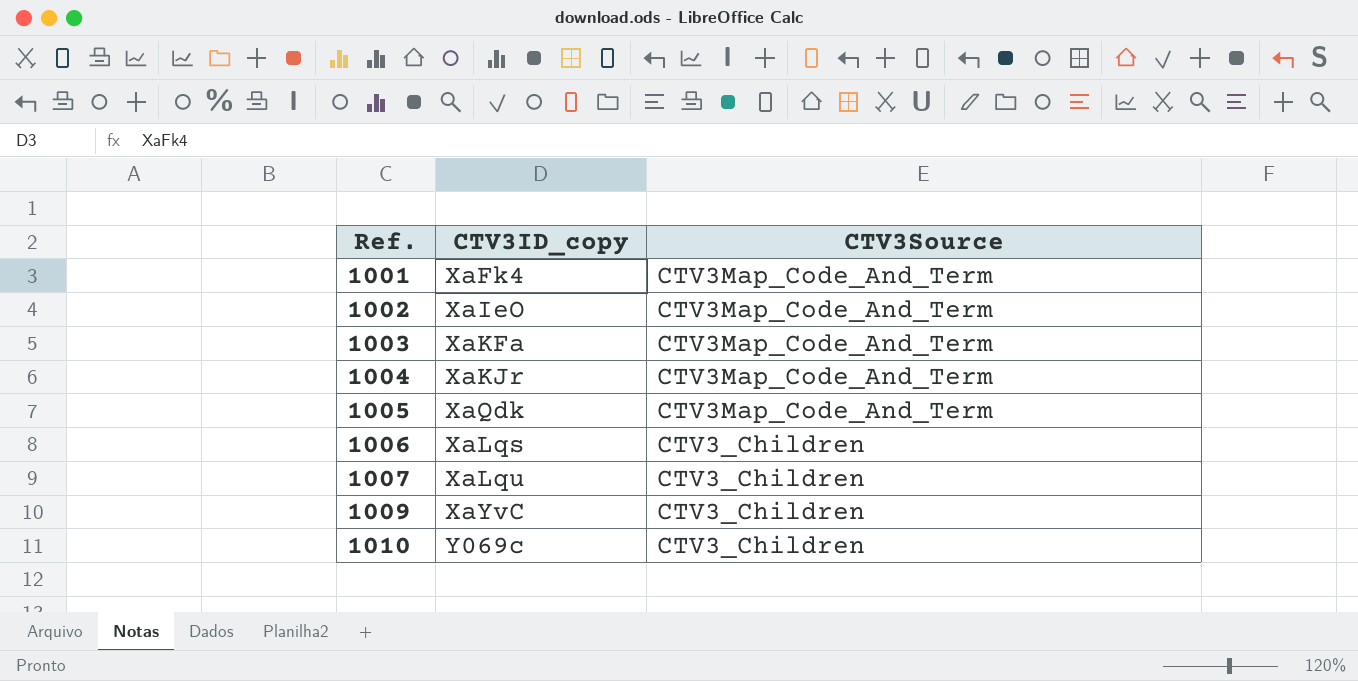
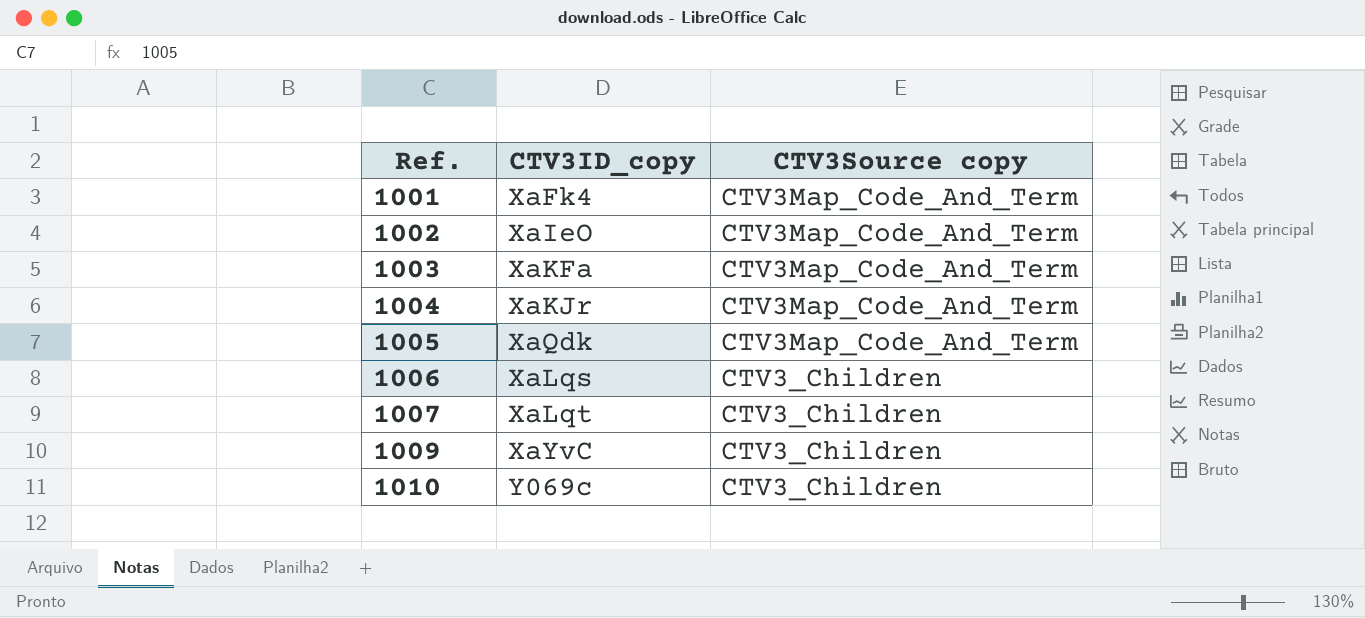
column name: CTV3Source -> CTV3Source copy
1007 | CTV3ID_copy: XaLqu -> XaLqt

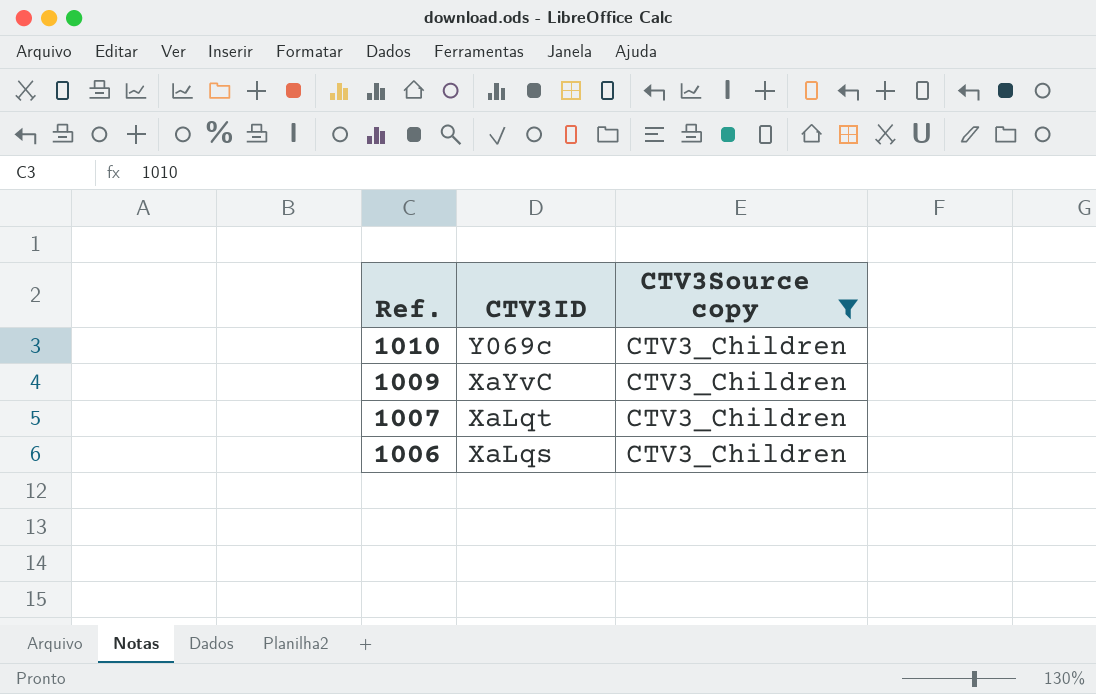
filter: none -> CTV3Source copy = CTV3_Children
row order: Ref. ascending -> Ref. descending
column name: CTV3ID_copy -> CTV3ID

